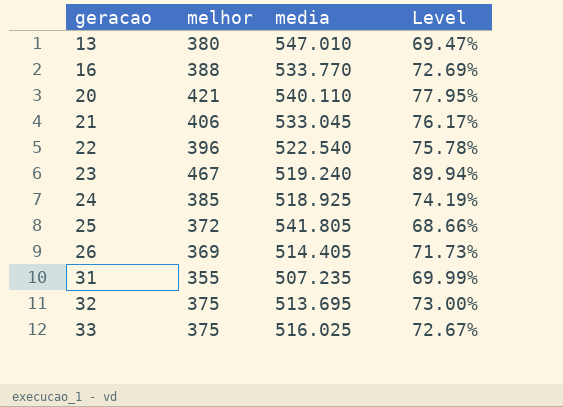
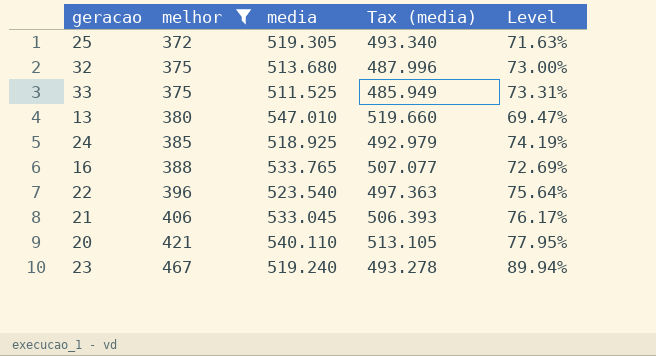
filter: none -> melhor >= 372
row order: geracao ascending -> melhor ascending
column Tax (media) | formula: none -> [media] * 0.95
25 | media: 541.805 -> 519.305
25 | Level: 68.66% -> 71.63%
32 | media: 513.695 -> 513.680
33 | media: 516.025 -> 511.525
33 | Level: 72.67% -> 73.31%
16 | media: 533.770 -> 533.765
22 | media: 522.540 -> 523.540
22 | Level: 75.78% -> 75.64%

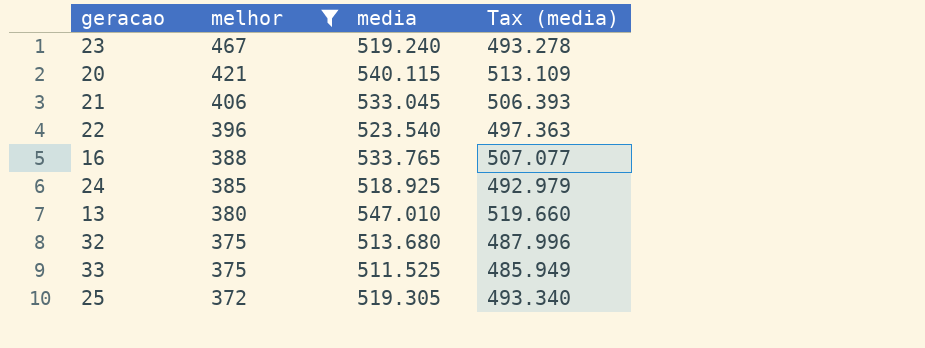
row order: melhor ascending -> melhor descending
column Level | formula: [melhor] / [media] -> none
20 | media: 540.110 -> 540.115
20 | Tax (media): 513.105 -> 513.109

